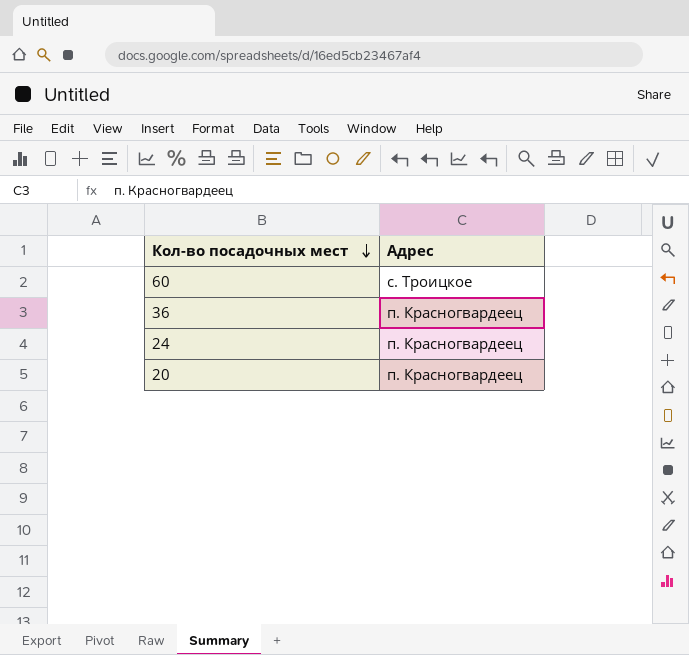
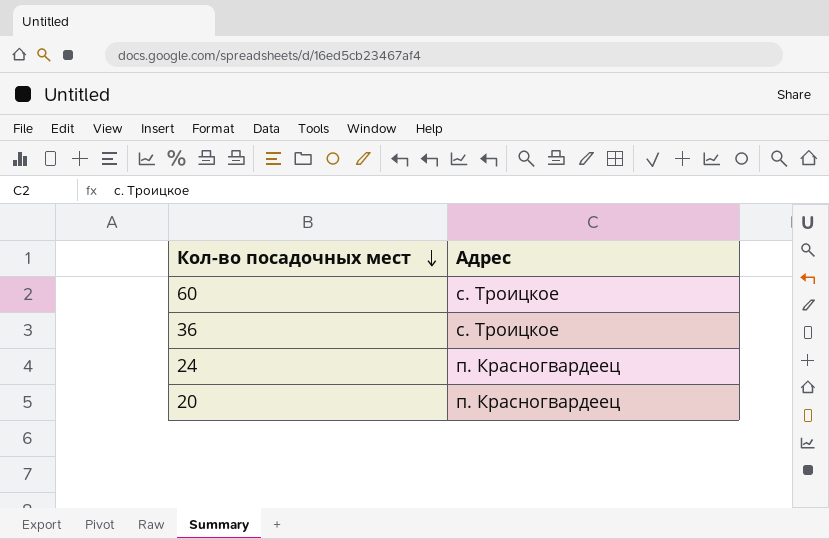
36 | Адрес: п. Красногвардеец -> с. Троицкое

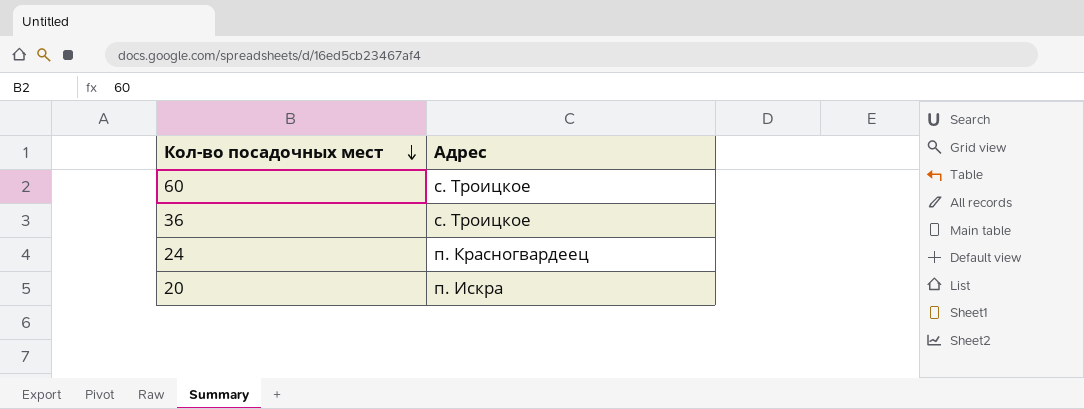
20 | Адрес: п. Красногвардеец -> п. Искра

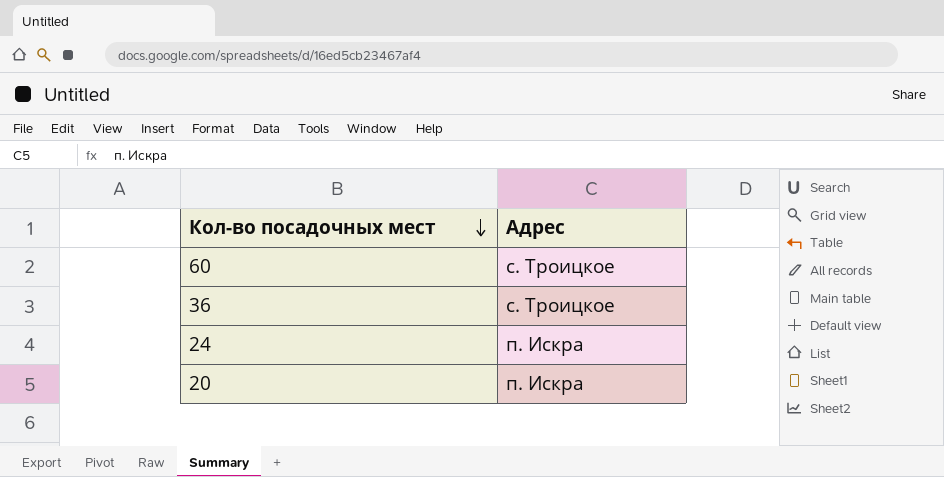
24 | Адрес: п. Красногвардеец -> п. Искра

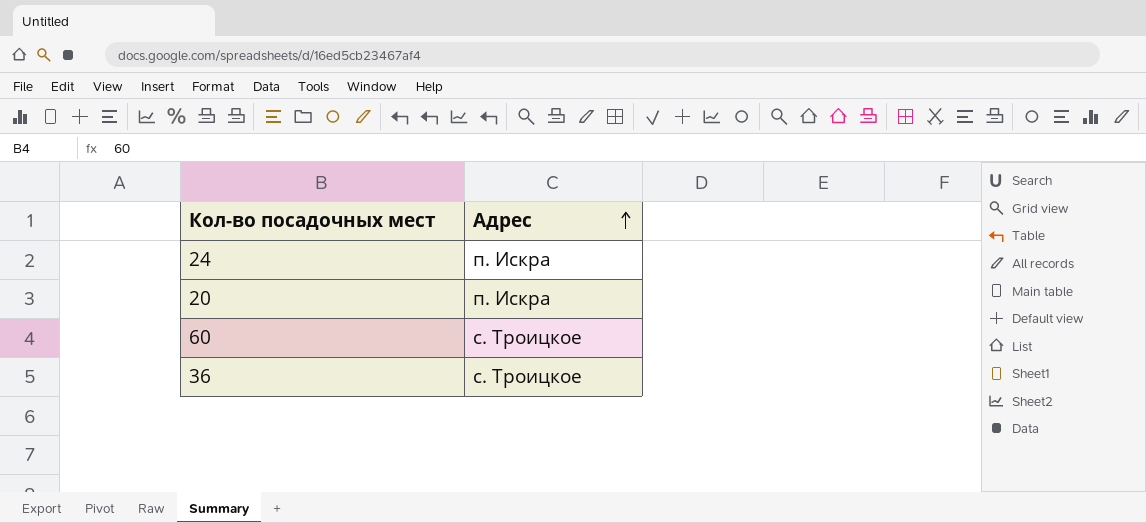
row order: Кол-во посадочных мест descending -> Адрес ascending

